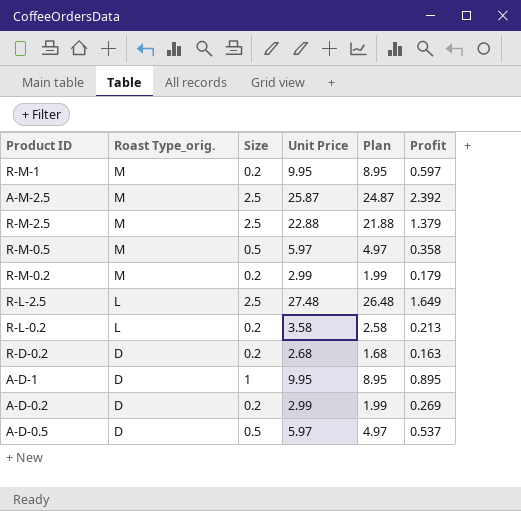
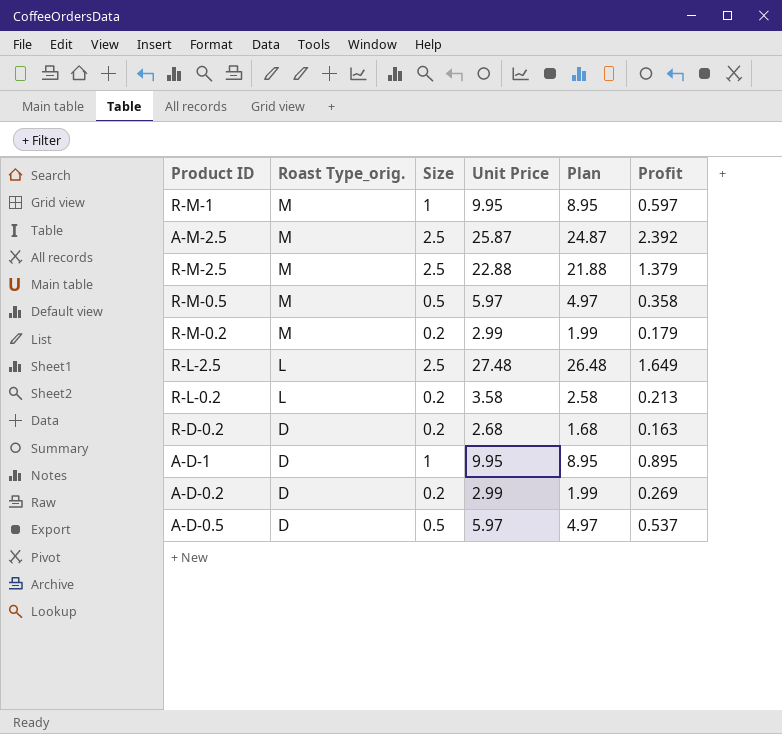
R-M-1 | Size: 0.2 -> 1

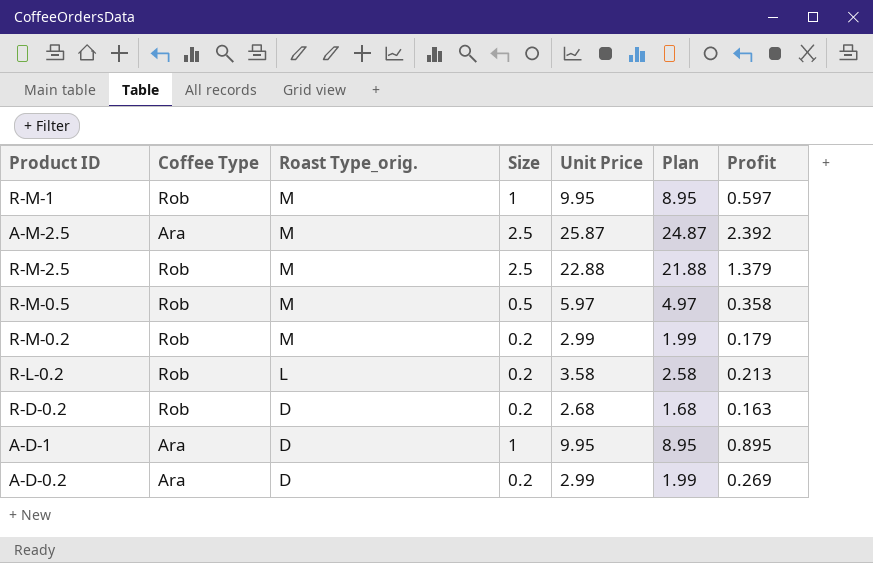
column Coffee Type | position: none -> 2
row R-L-2.5: L | 2.5 | 27.48 | 26.48 | 1.649 -> none
row A-D-0.5: D | 0.5 | 5.97 | 4.97 | 0.537 -> none

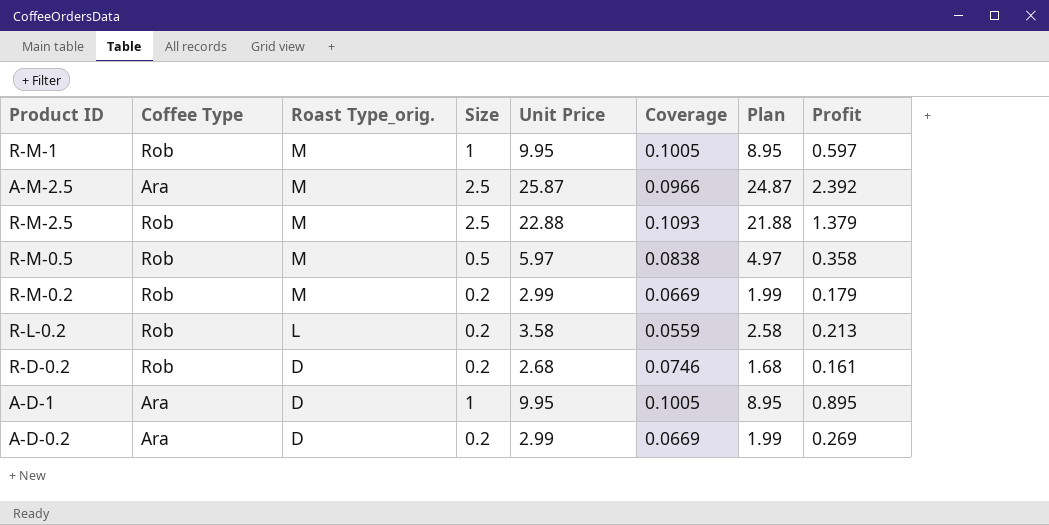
column Coverage | formula: none -> [Size] / [Unit Price]
R-D-0.2 | Profit: 0.163 -> 0.161

